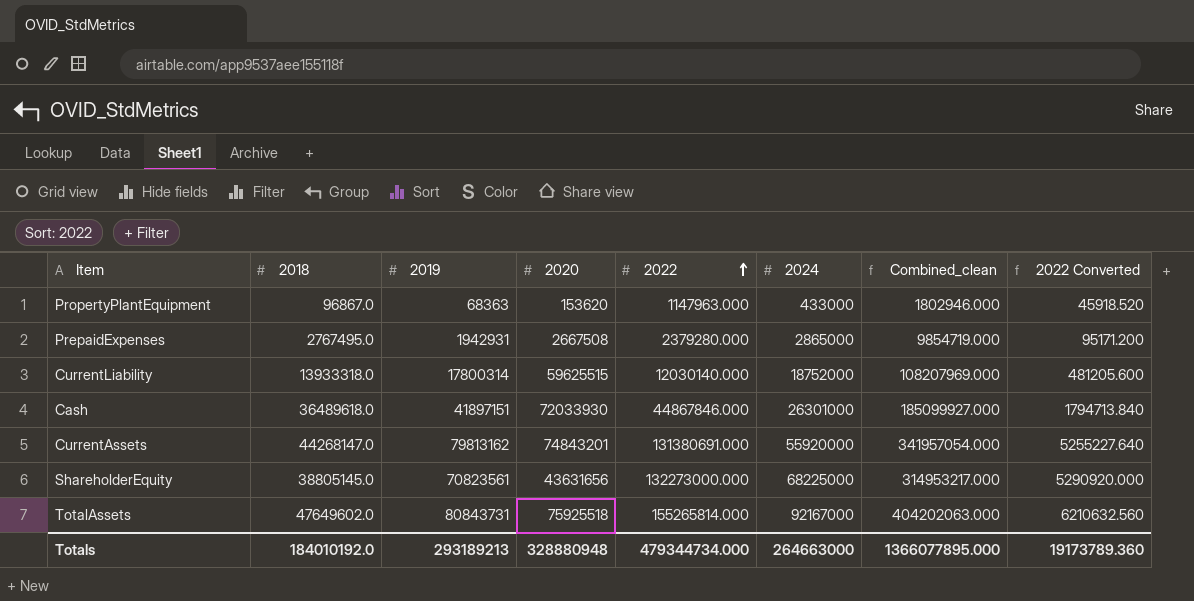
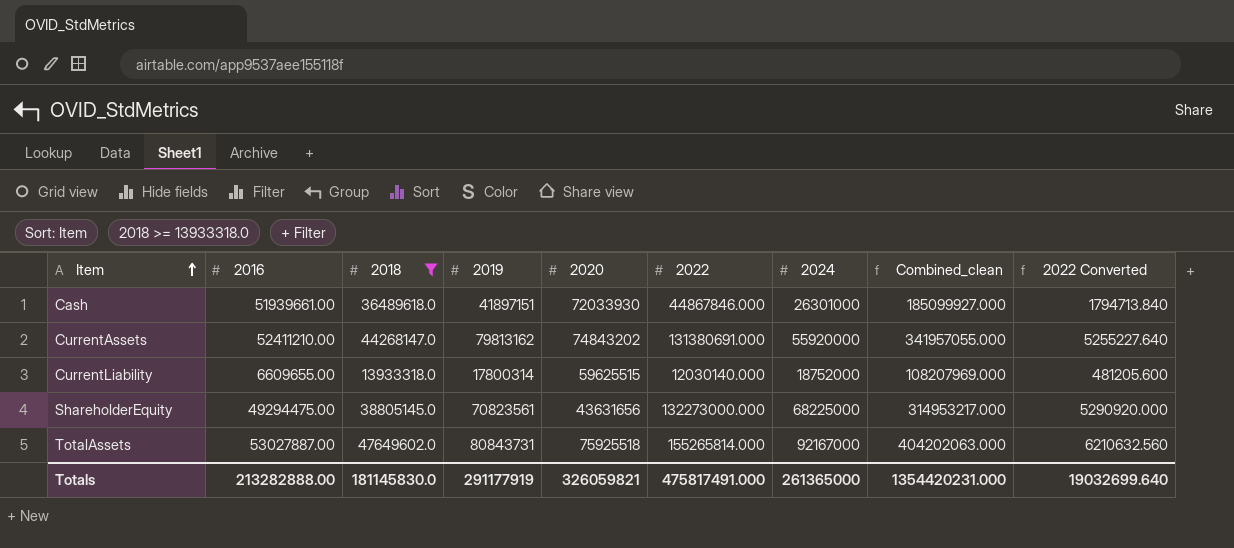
filter: none -> 2018 >= 13933318.0
row order: 2022 ascending -> Item ascending
column 2016 | position: none -> 2
CurrentAssets | 2020: 74843201 -> 74843202
CurrentAssets | Combined_clean: 341957054.000 -> 341957055.000
Totals | 2018: 184010192.0 -> 181145830.0
Totals | 2019: 293189213 -> 291177919
Totals | 2020: 328880948 -> 326059821
Totals | 2022: 479344734.000 -> 475817491.000
Totals | 2024: 264663000 -> 261365000
Totals | Combined_clean: 1366077895.000 -> 1354420231.000
Totals | 2022 Converted: 19173789.360 -> 19032699.640

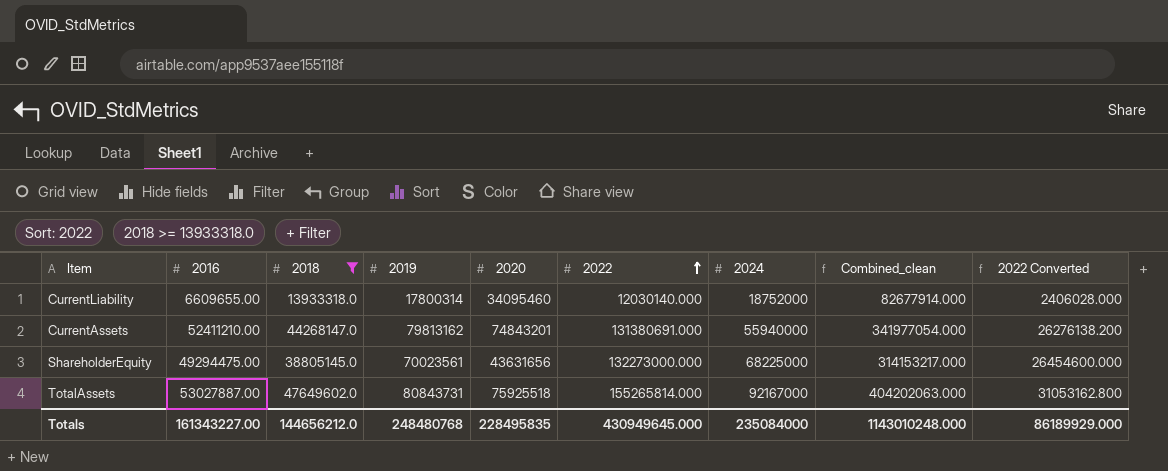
row order: Item ascending -> 2022 ascending
column 2022 Converted | formula: [2022] * 0.04 -> [2022] * 0.2
row Cash: 51939661.00 | 36489618.0 | 41897151 | 72033930 | 44867846.000 | 26301000 | 185099927.000 | 1794713.840 -> none
CurrentLiability | 2020: 59625515 -> 34095460
CurrentLiability | Combined_clean: 108207969.000 -> 82677914.000
CurrentAssets | 2020: 74843202 -> 74843201
CurrentAssets | 2024: 55920000 -> 55940000
CurrentAssets | Combined_clean: 341957055.000 -> 341977054.000
ShareholderEquity | 2019: 70823561 -> 70023561
ShareholderEquity | Combined_clean: 314953217.000 -> 314153217.000
Totals | 2016: 213282888.00 -> 161343227.00
Totals | 2018: 181145830.0 -> 144656212.0
Totals | 2019: 291177919 -> 248480768
Totals | 2020: 326059821 -> 228495835
Totals | 2022: 475817491.000 -> 430949645.000
Totals | 2024: 261365000 -> 235084000
Totals | Combined_clean: 1354420231.000 -> 1143010248.000
Totals | 2022 Converted: 19032699.640 -> 86189929.000

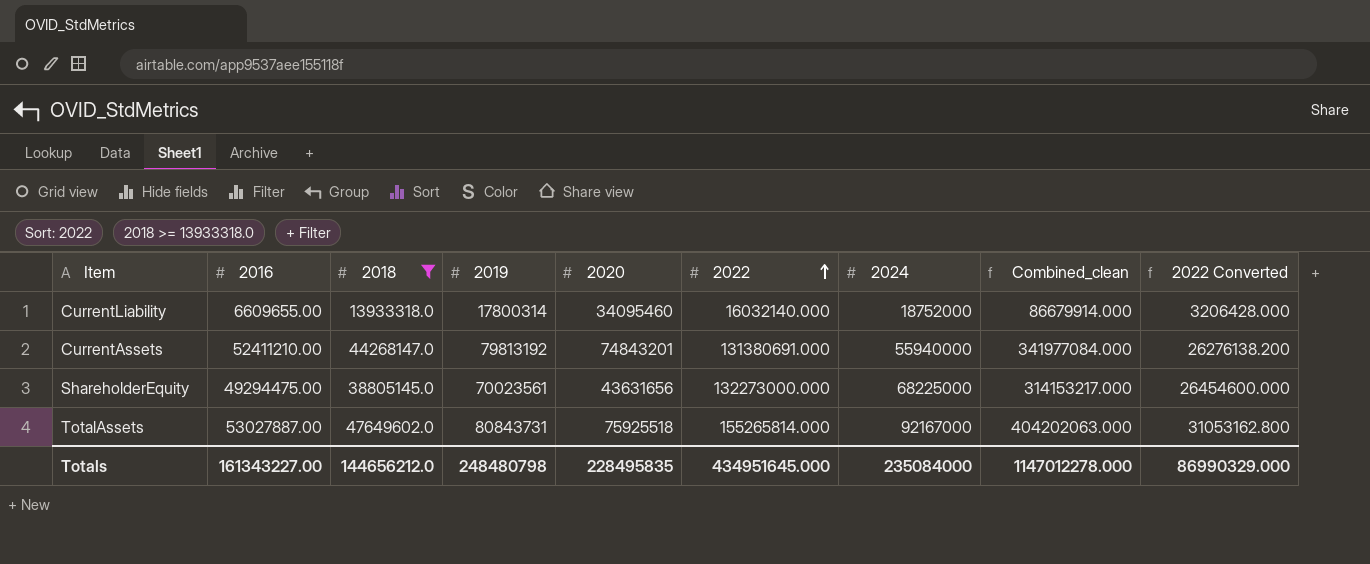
CurrentLiability | 2022: 12030140.000 -> 16032140.000
CurrentLiability | Combined_clean: 82677914.000 -> 86679914.000
CurrentLiability | 2022 Converted: 2406028.000 -> 3206428.000
CurrentAssets | 2019: 79813162 -> 79813192
CurrentAssets | Combined_clean: 341977054.000 -> 341977084.000
Totals | 2019: 248480768 -> 248480798
Totals | 2022: 430949645.000 -> 434951645.000
Totals | Combined_clean: 1143010248.000 -> 1147012278.000
Totals | 2022 Converted: 86189929.000 -> 86990329.000

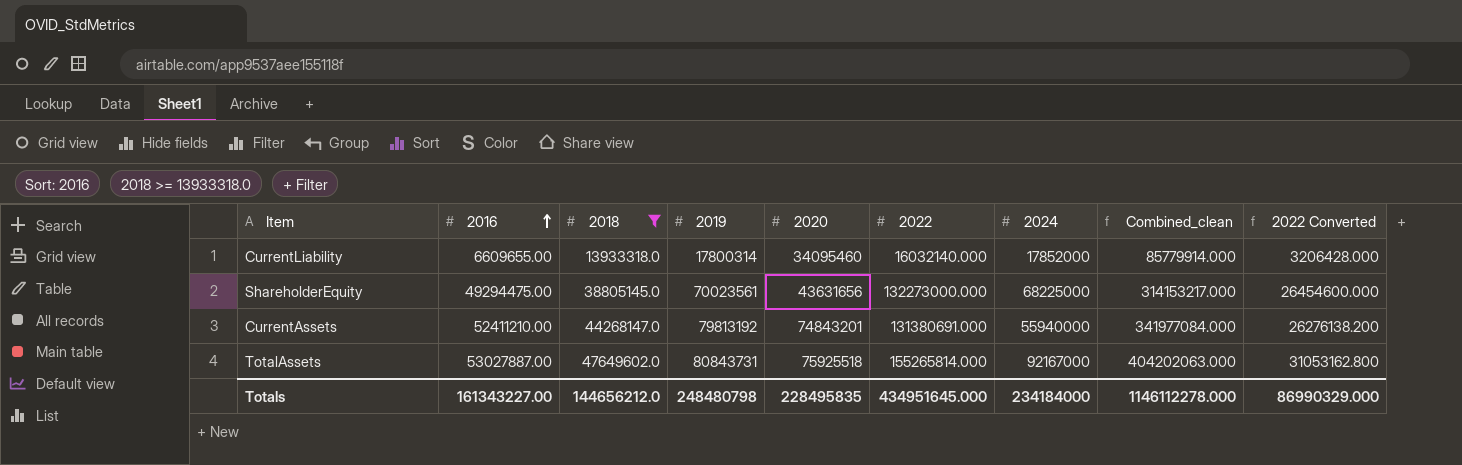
row order: 2022 ascending -> 2016 ascending
CurrentLiability | 2024: 18752000 -> 17852000
CurrentLiability | Combined_clean: 86679914.000 -> 85779914.000
Totals | 2024: 235084000 -> 234184000
Totals | Combined_clean: 1147012278.000 -> 1146112278.000

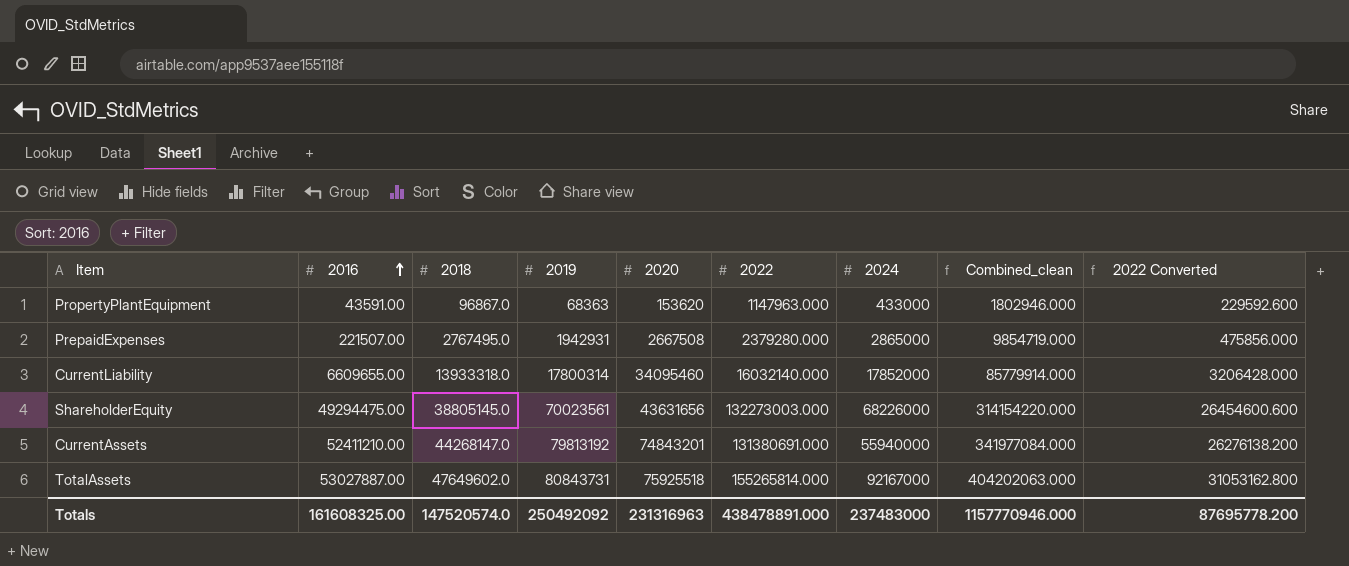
filter: 2018 >= 13933318.0 -> none
ShareholderEquity | 2022: 132273000.000 -> 132273003.000
ShareholderEquity | 2024: 68225000 -> 68226000
ShareholderEquity | Combined_clean: 314153217.000 -> 314154220.000
ShareholderEquity | 2022 Converted: 26454600.000 -> 26454600.600
Totals | 2016: 161343227.00 -> 161608325.00
Totals | 2018: 144656212.0 -> 147520574.0
Totals | 2019: 248480798 -> 250492092
Totals | 2020: 228495835 -> 231316963
Totals | 2022: 434951645.000 -> 438478891.000
Totals | 2024: 234184000 -> 237483000
Totals | Combined_clean: 1146112278.000 -> 1157770946.000
Totals | 2022 Converted: 86990329.000 -> 87695778.200

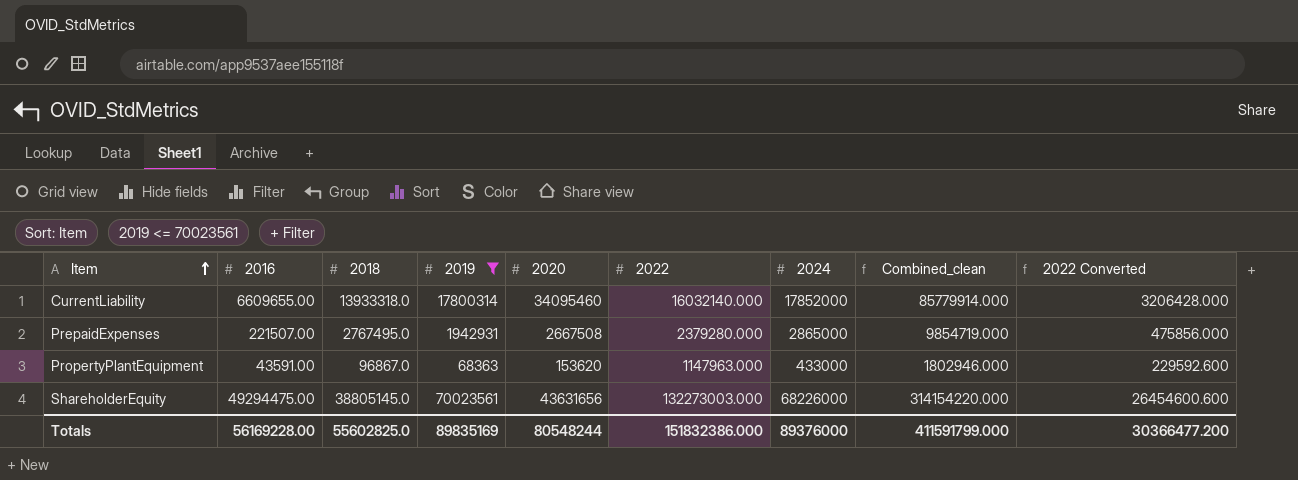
filter: none -> 2019 <= 70023561
row order: 2016 ascending -> Item ascending
Totals | 2016: 161608325.00 -> 56169228.00
Totals | 2018: 147520574.0 -> 55602825.0
Totals | 2019: 250492092 -> 89835169
Totals | 2020: 231316963 -> 80548244
Totals | 2022: 438478891.000 -> 151832386.000
Totals | 2024: 237483000 -> 89376000
Totals | Combined_clean: 1157770946.000 -> 411591799.000
Totals | 2022 Converted: 87695778.200 -> 30366477.200

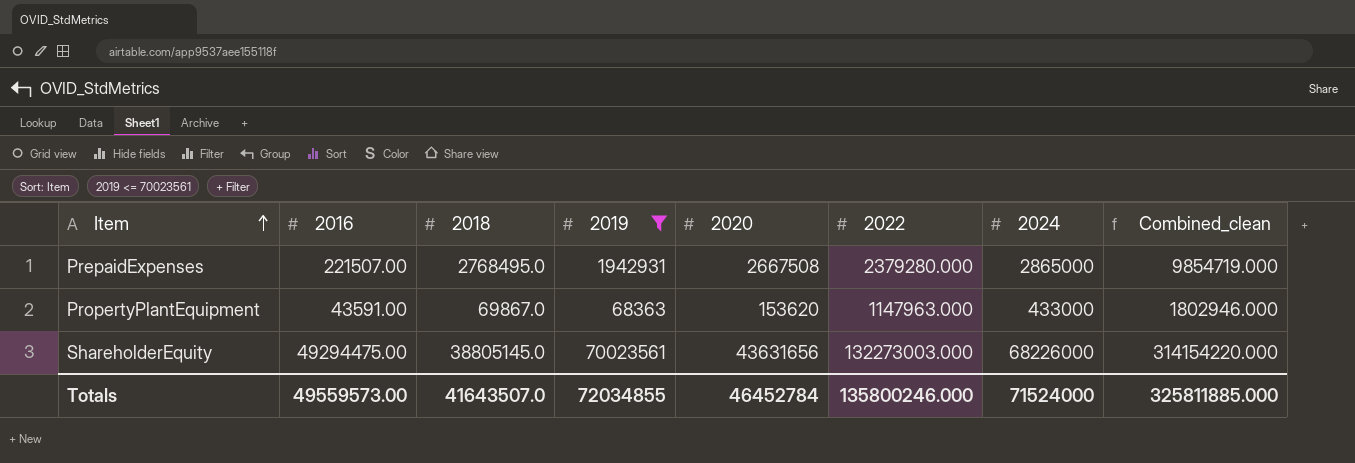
column 2022 Converted | formula: [2022] * 0.2 -> none
row CurrentLiability: 6609655.00 | 13933318.0 | 17800314 | 34095460 | 16032140.000 | 17852000 | 85779914.000 | 3206428.000 -> none
PrepaidExpenses | 2018: 2767495.0 -> 2768495.0
PropertyPlantEquipment | 2018: 96867.0 -> 69867.0
Totals | 2016: 56169228.00 -> 49559573.00
Totals | 2018: 55602825.0 -> 41643507.0
Totals | 2019: 89835169 -> 72034855
Totals | 2020: 80548244 -> 46452784
Totals | 2022: 151832386.000 -> 135800246.000
Totals | 2024: 89376000 -> 71524000
Totals | Combined_clean: 411591799.000 -> 325811885.000

